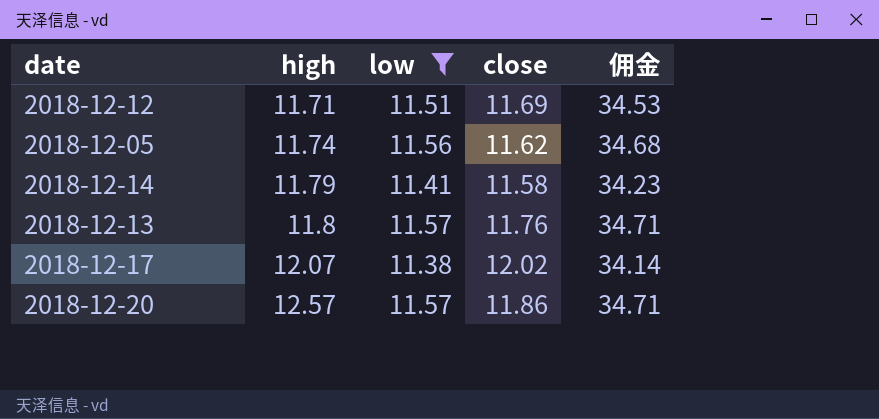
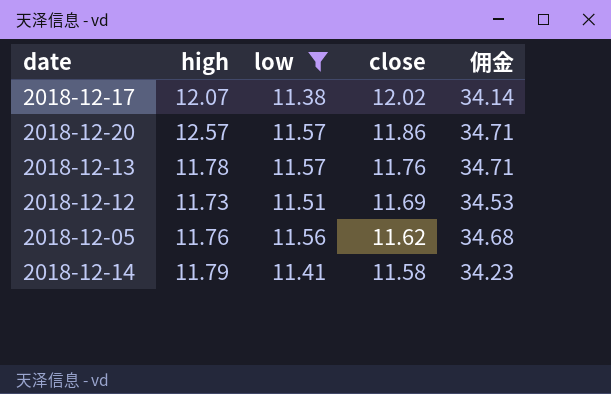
row order: high ascending -> close descending
2018-12-13 | high: 11.8 -> 11.78
2018-12-12 | high: 11.71 -> 11.73
2018-12-05 | high: 11.74 -> 11.76

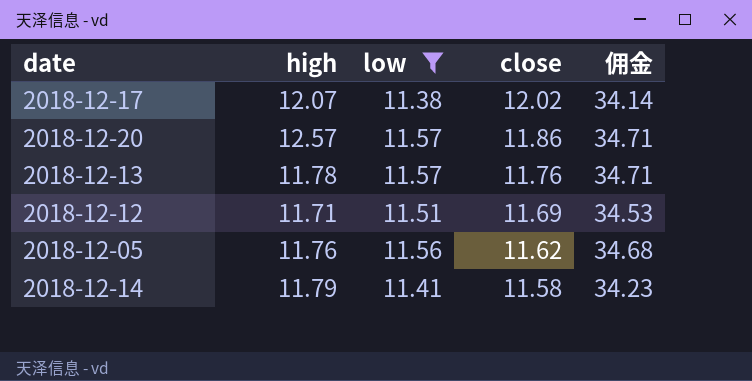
2018-12-12 | high: 11.73 -> 11.71

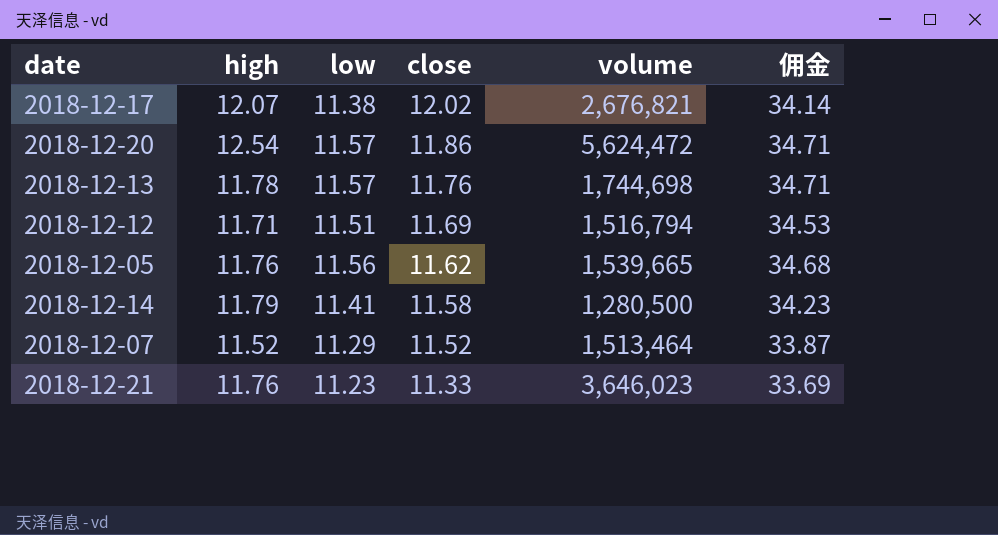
filter: low >= 11.38 -> none
column volume | position: none -> 5
2018-12-20 | high: 12.57 -> 12.54

